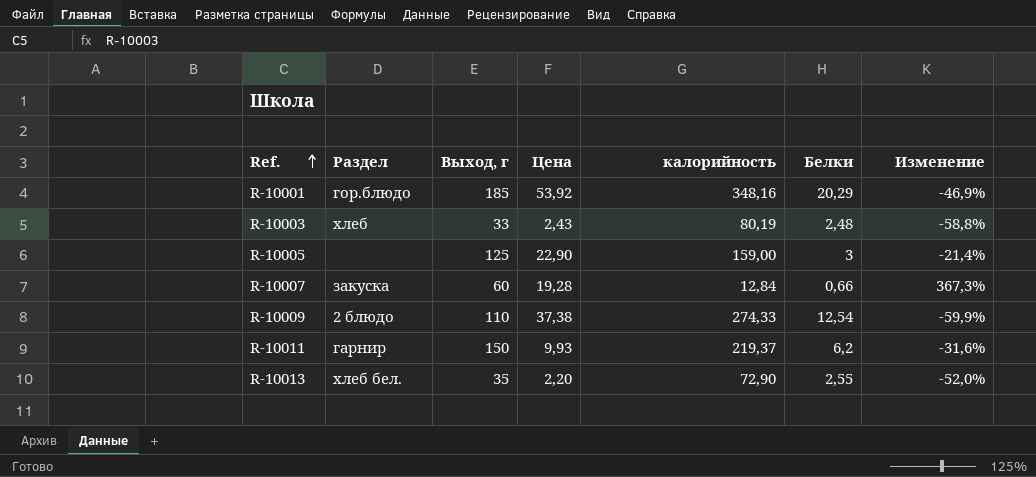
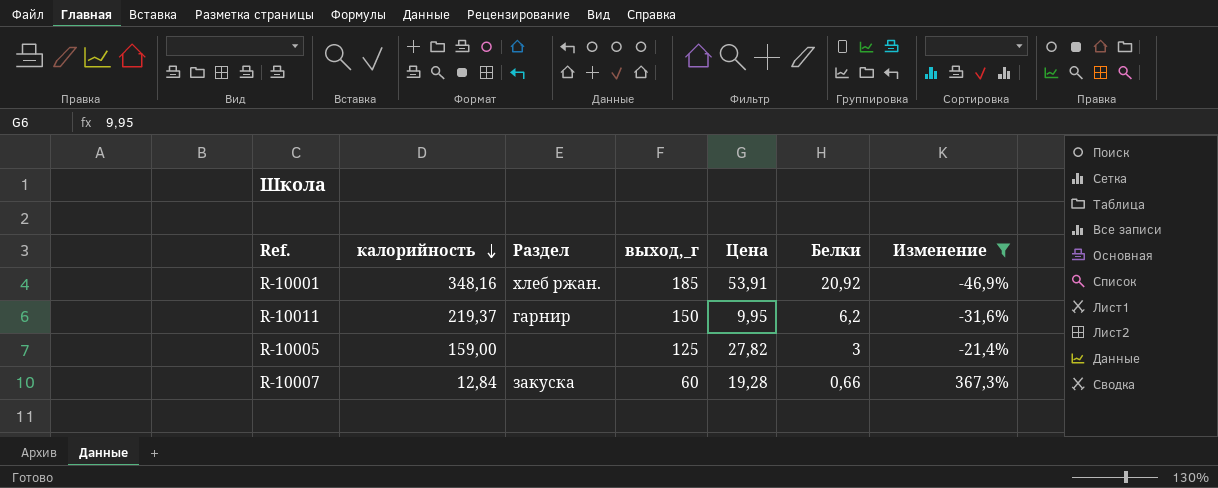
filter: none -> Изменение >= -46,9%
row order: Ref. ascending -> калорийность descending
column калорийность | position: 5 -> 2
column name: Выход, г -> выход,_г
R-10001 | Раздел: гор.блюдо -> хлеб ржан.
R-10001 | Цена: 53,92 -> 53,91
R-10001 | Белки: 20,29 -> 20,92
R-10011 | Цена: 9,93 -> 9,95
R-10005 | Цена: 22,90 -> 27,82

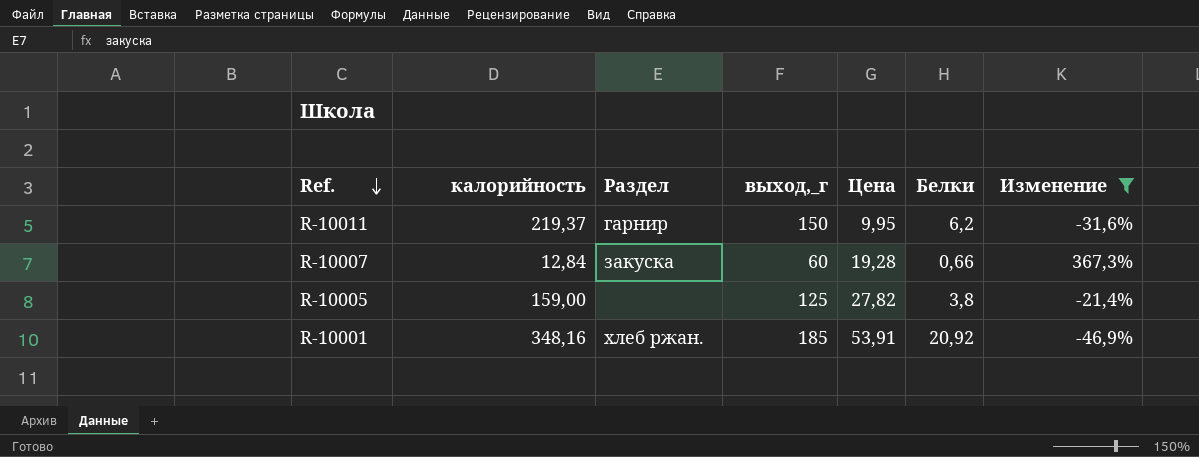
row order: калорийность descending -> Ref. descending
R-10005 | Белки: 3 -> 3,8

